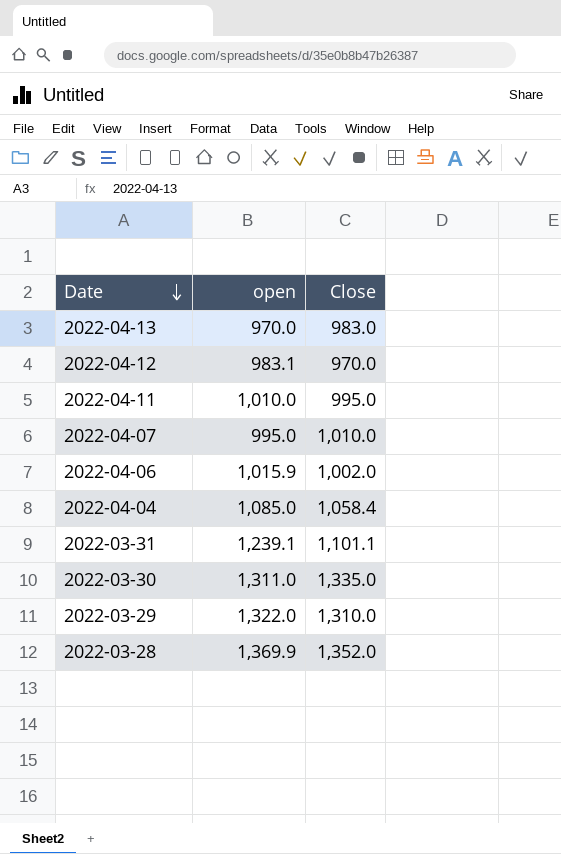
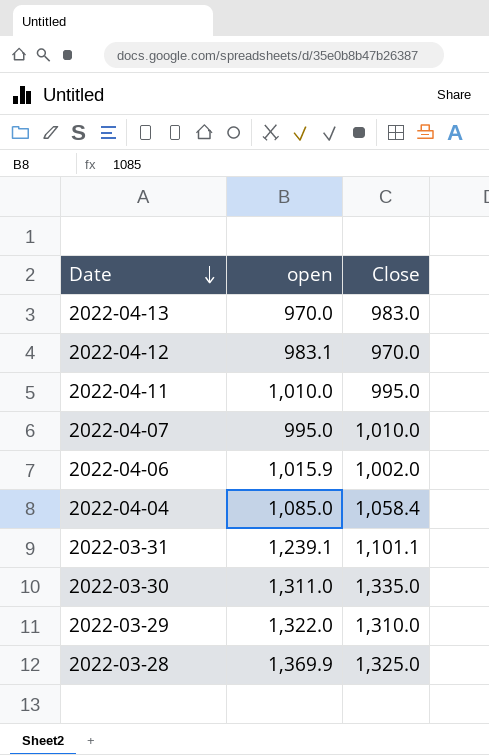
2022-03-28 | Close: 1,352.0 -> 1,325.0

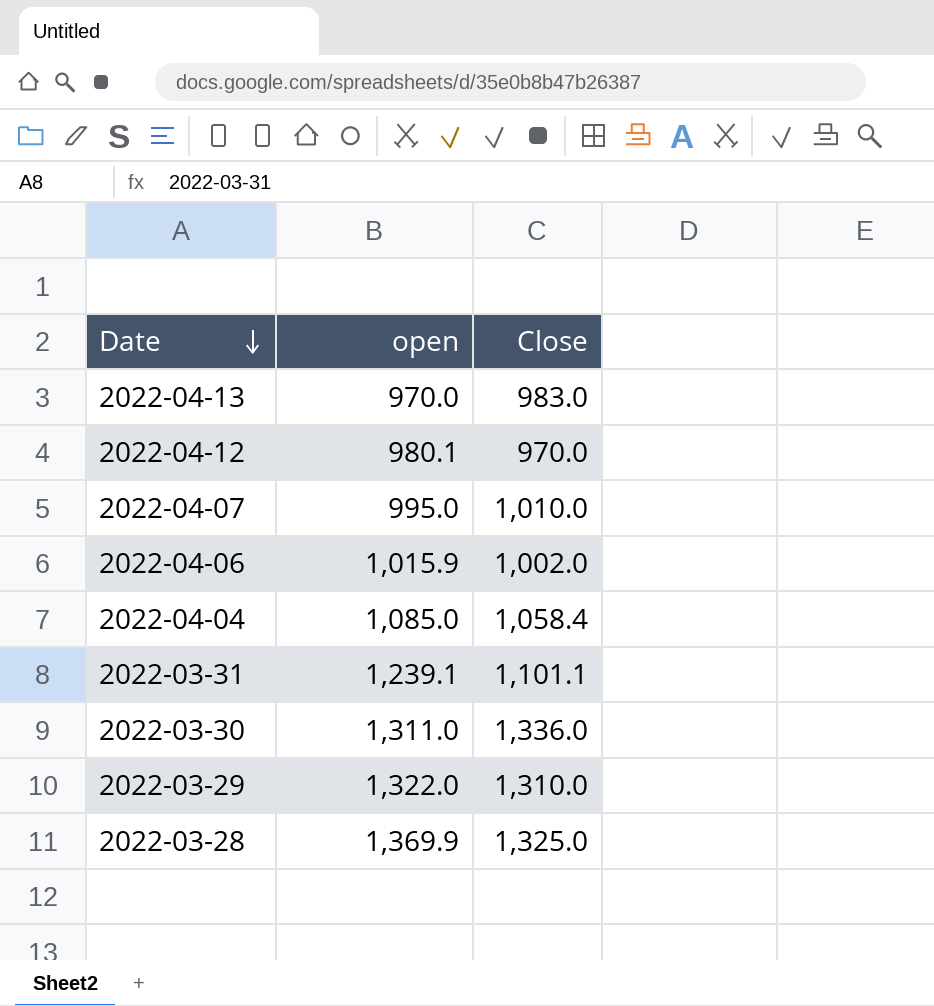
row 2022-04-11: 1,010.0 | 995.0 -> none
2022-04-12 | open: 983.1 -> 980.1
2022-03-30 | Close: 1,335.0 -> 1,336.0

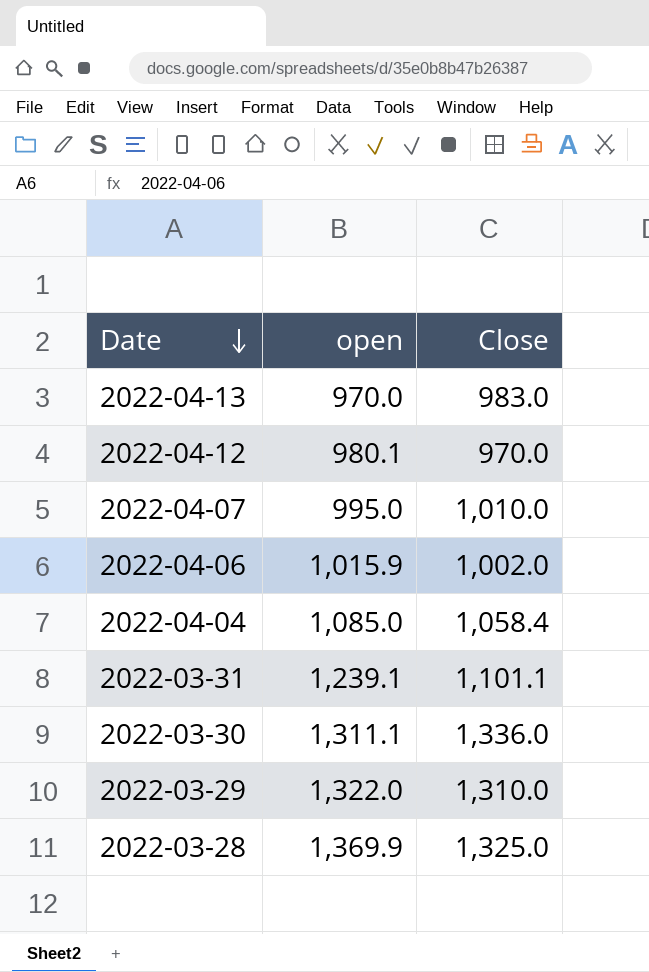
2022-03-30 | open: 1,311.0 -> 1,311.1

